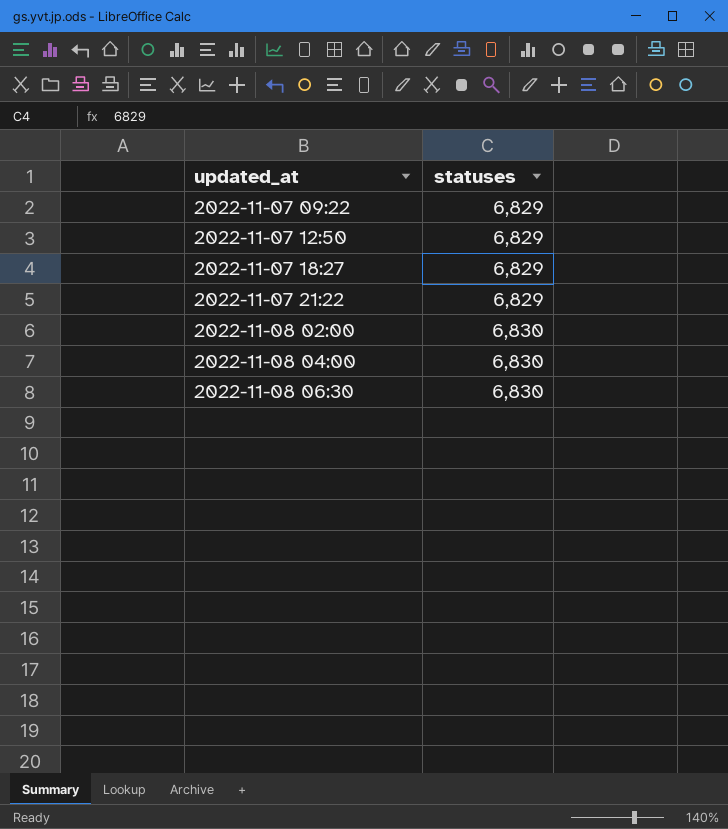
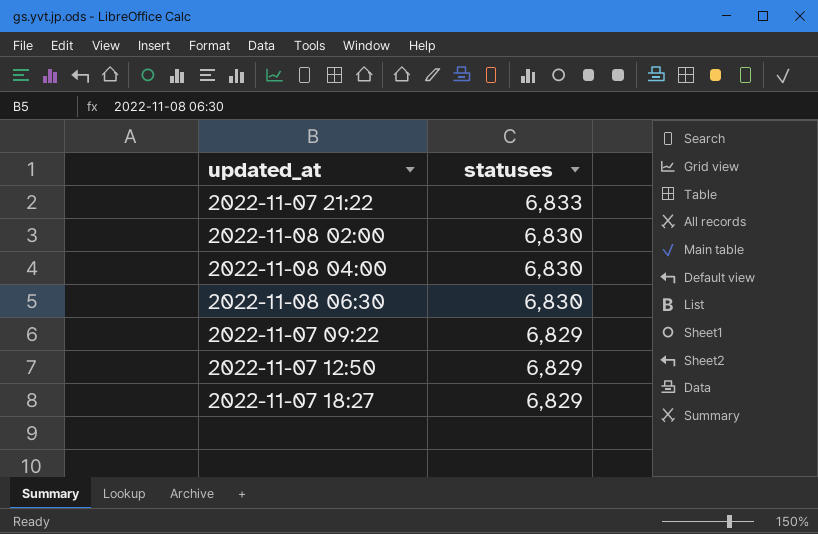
row order: updated_at ascending -> statuses descending
2022-11-07 21:22 | statuses: 6,829 -> 6,833

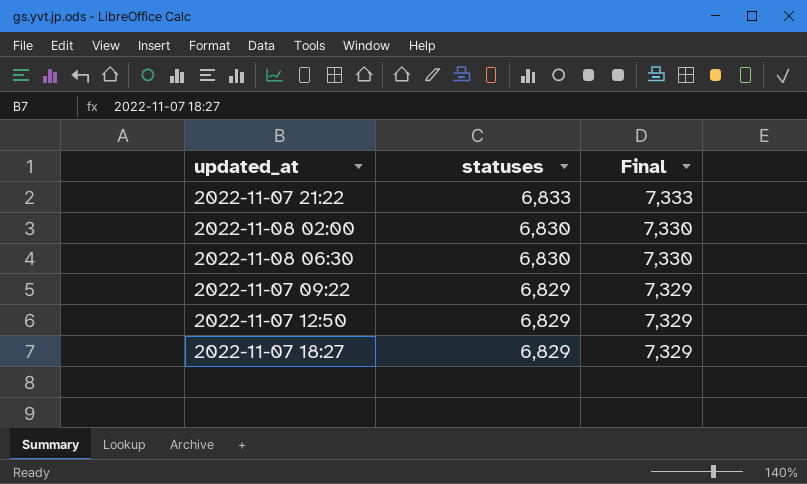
column Final | formula: none -> [statuses] + 500
row 2022-11-08 04:00: 6,830 -> none

